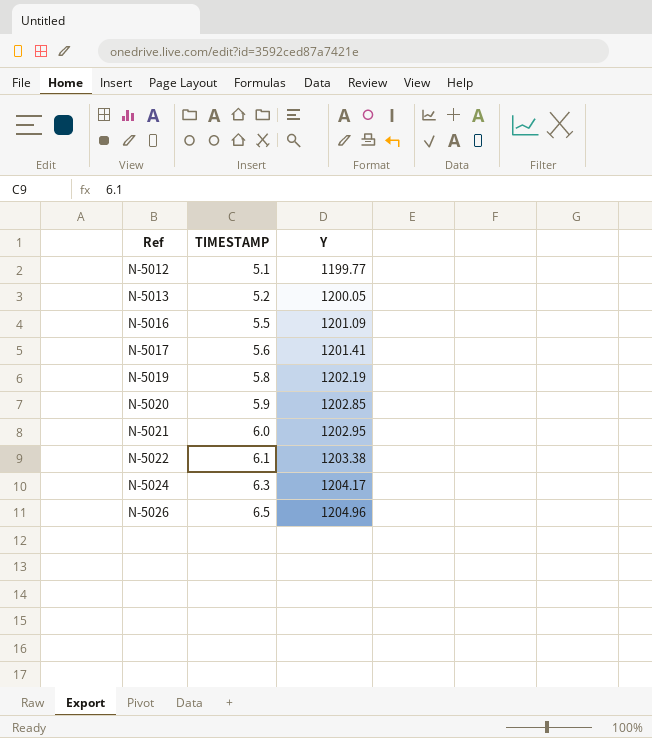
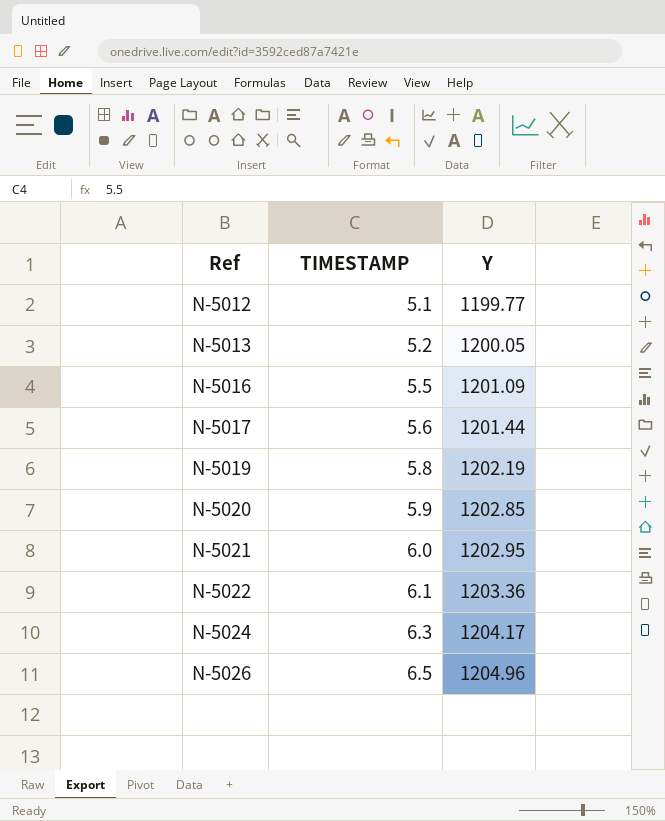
N-5017 | Y: 1201.41 -> 1201.44
N-5022 | Y: 1203.38 -> 1203.36

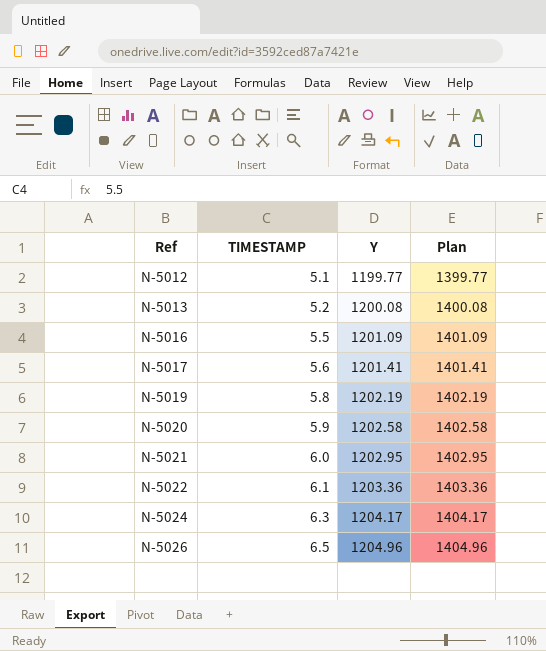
column Plan | formula: none -> [Y] + 200
N-5013 | Y: 1200.05 -> 1200.08
N-5017 | Y: 1201.44 -> 1201.41
N-5020 | Y: 1202.85 -> 1202.58

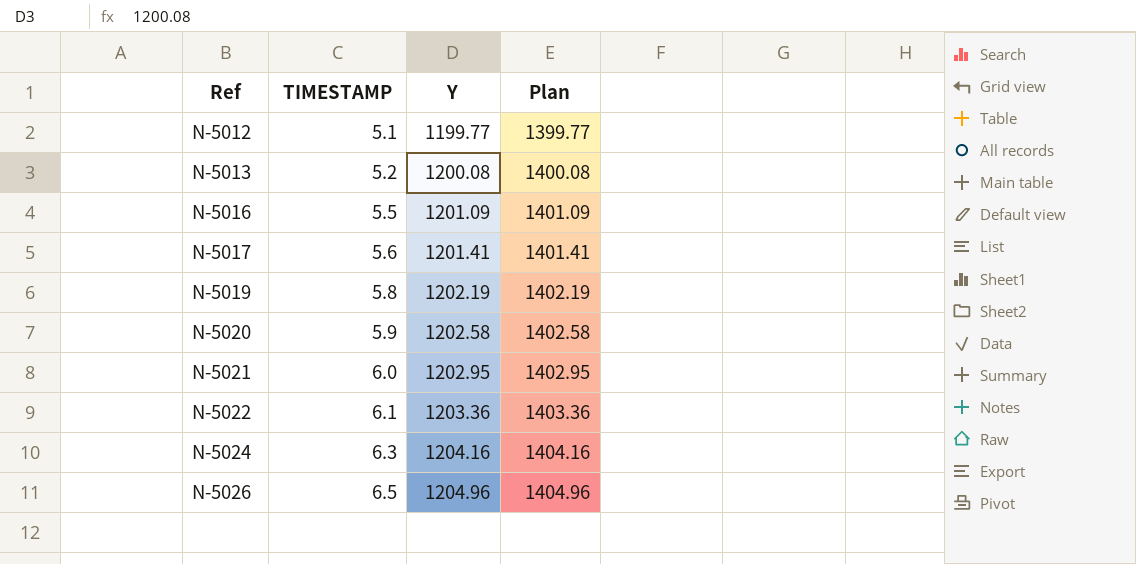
N-5024 | Y: 1204.17 -> 1204.16
N-5024 | Plan: 1404.17 -> 1404.16

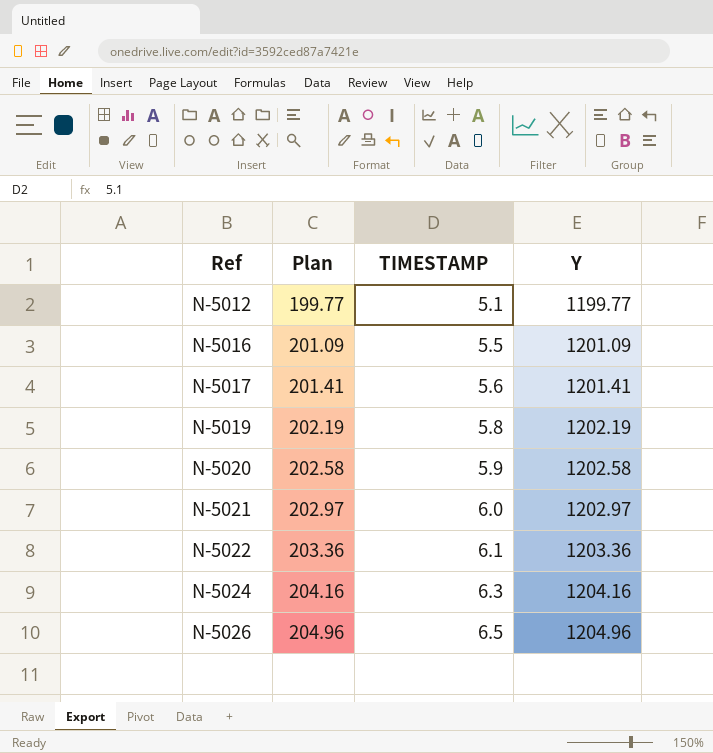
column Plan | formula: [Y] + 200 -> [Y] - 1000
column Plan | position: 4 -> 2
row N-5013: 5.2 | 1200.08 | 1400.08 -> none
N-5021 | Y: 1202.95 -> 1202.97

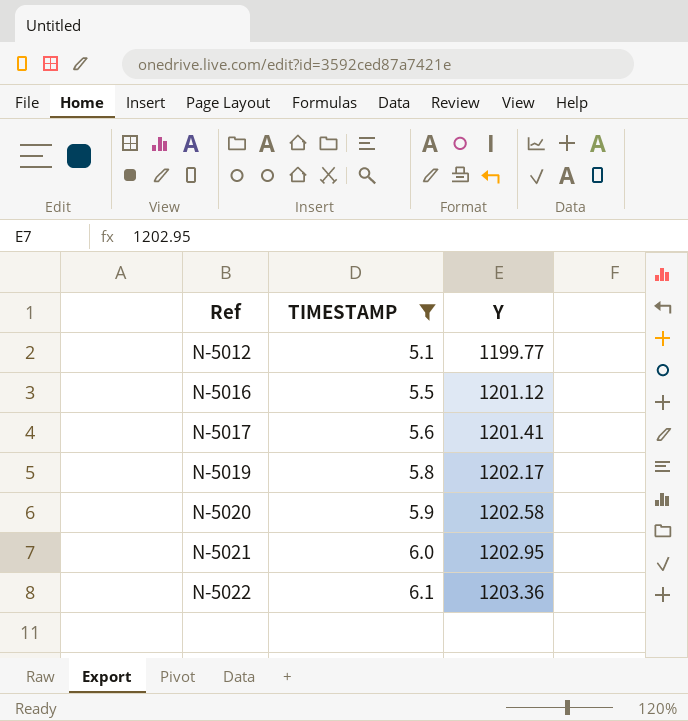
filter: none -> TIMESTAMP <= 6.1
column Plan | formula: [Y] - 1000 -> none
N-5016 | Y: 1201.09 -> 1201.12
N-5019 | Y: 1202.19 -> 1202.17
N-5021 | Y: 1202.97 -> 1202.95

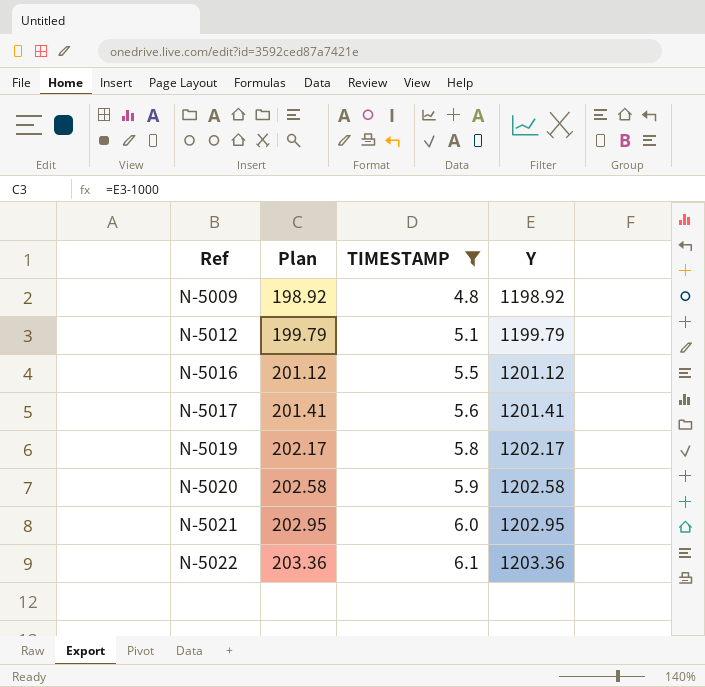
column Plan | formula: none -> [Y] - 1000
row N-5009: none -> 198.92 | 4.8 | 1198.92
N-5012 | Y: 1199.77 -> 1199.79

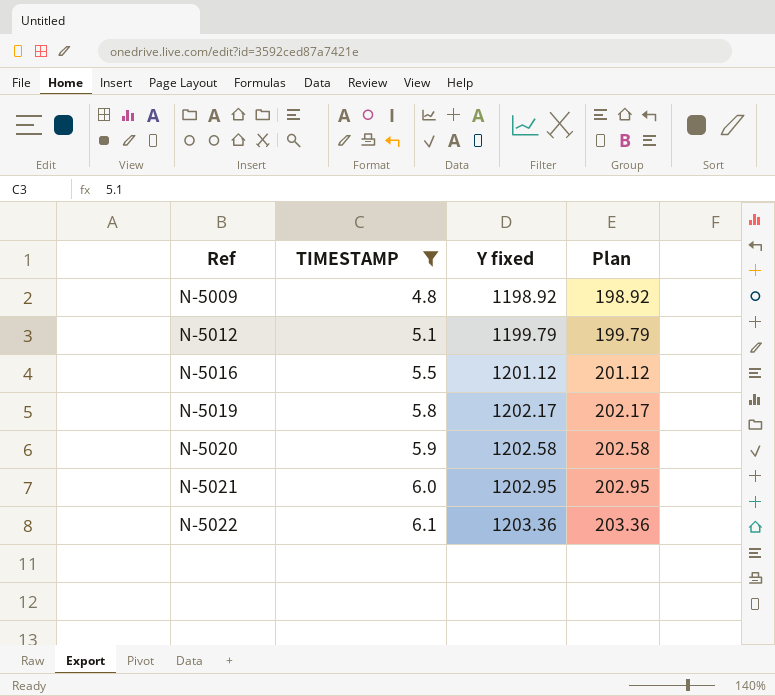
column name: Y -> Y fixed
column Plan | position: 2 -> 4
row N-5017: 201.41 | 5.6 | 1201.41 -> none

